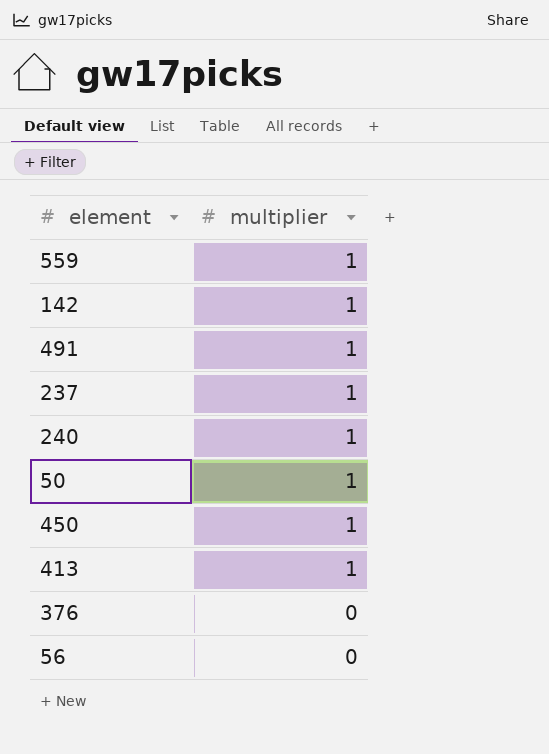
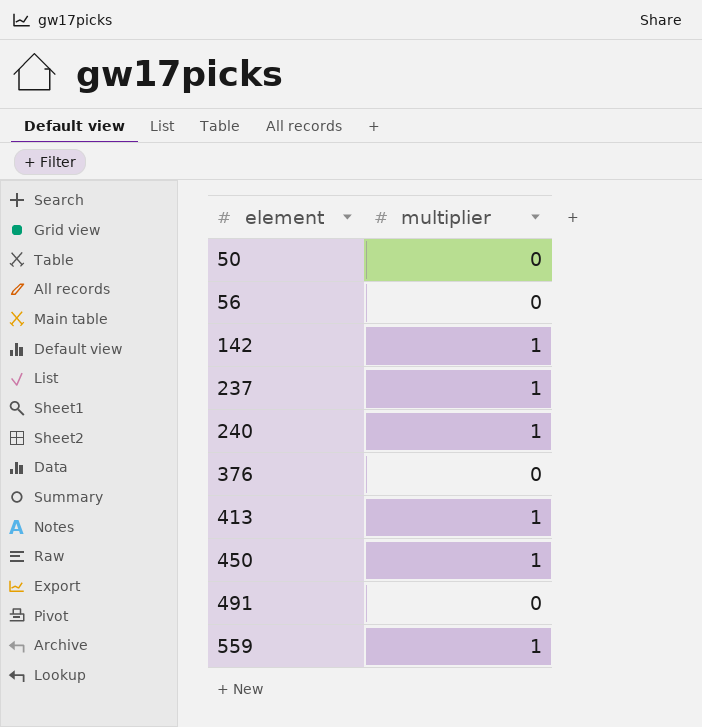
row order: multiplier descending -> element ascending
50 | multiplier: 1 -> 0
491 | multiplier: 1 -> 0

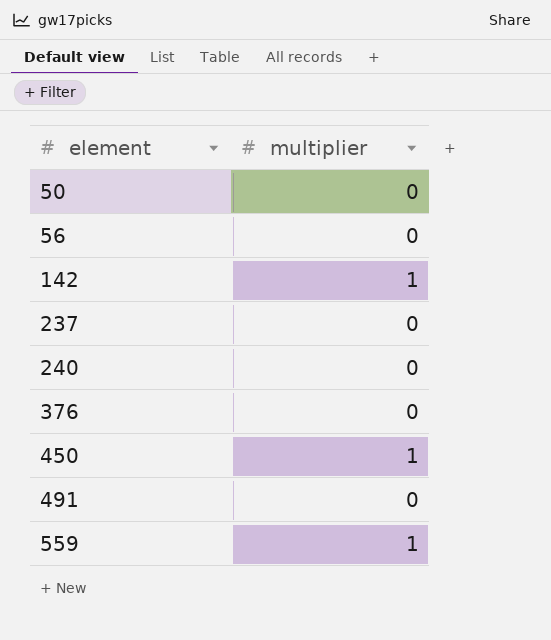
row 413: 1 -> none
237 | multiplier: 1 -> 0
240 | multiplier: 1 -> 0

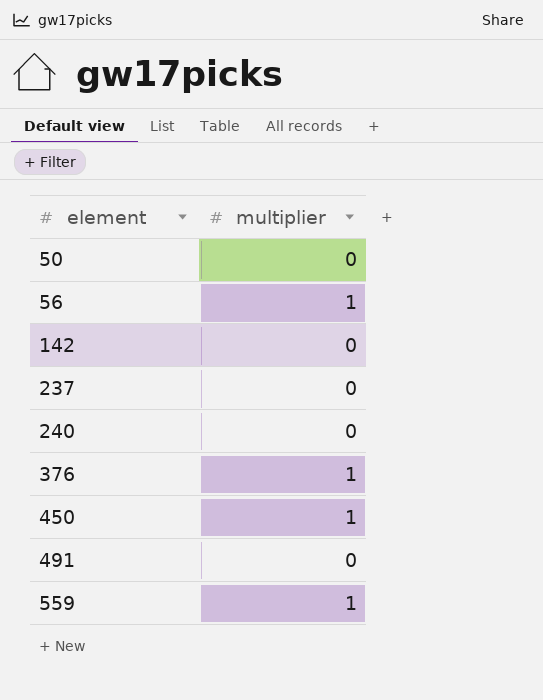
56 | multiplier: 0 -> 1
142 | multiplier: 1 -> 0
376 | multiplier: 0 -> 1

